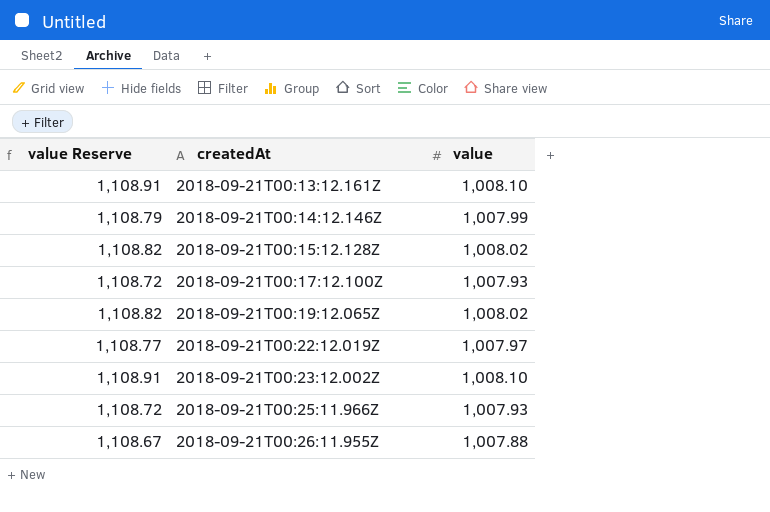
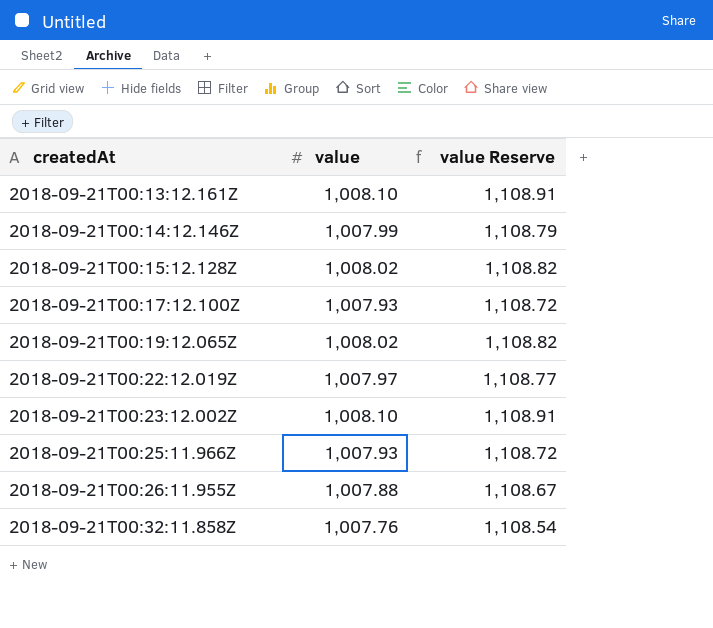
column value Reserve | position: 1 -> 3
row 2018-09-21T00:32:11.858Z: none -> 1,007.76 | 1,108.54

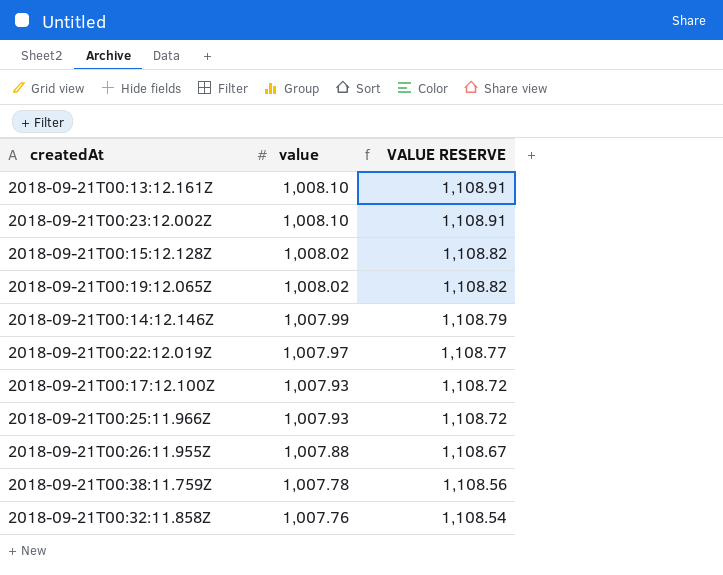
row order: createdAt ascending -> value descending
column name: value Reserve -> VALUE RESERVE
row 2018-09-21T00:38:11.759Z: none -> 1,007.78 | 1,108.56

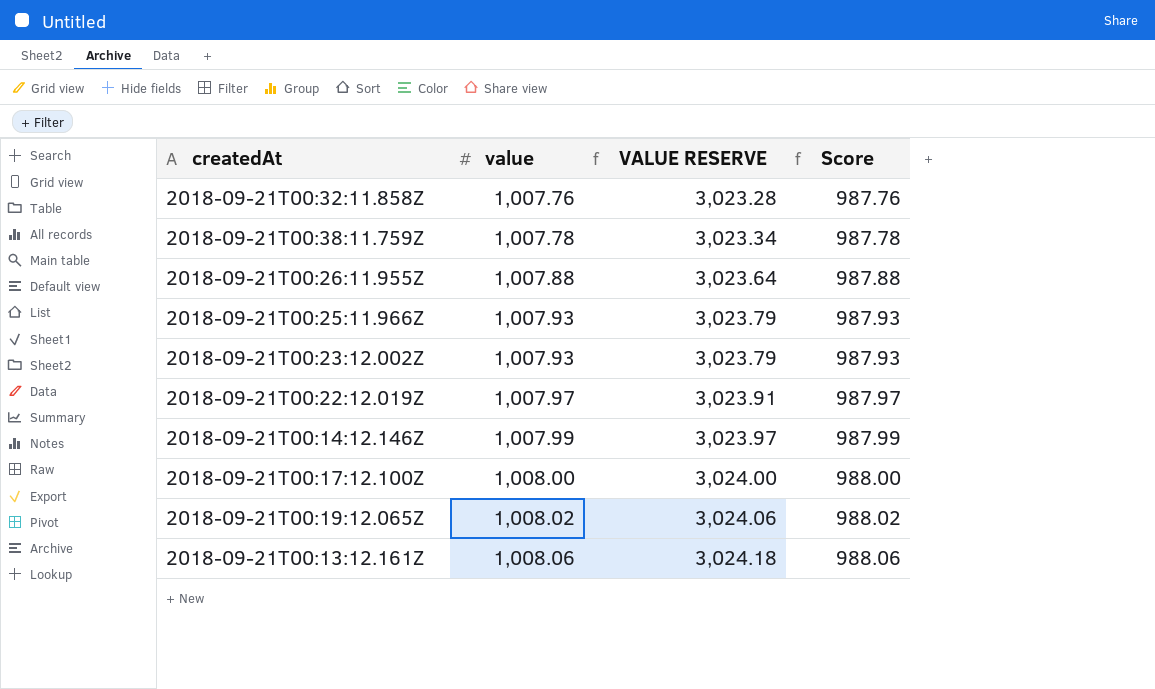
row order: value descending -> value ascending
column VALUE RESERVE | formula: [value] * 1.1 -> [value] * 3
column Score | formula: none -> [value] - 20
row 2018-09-21T00:15:12.128Z: 1,008.02 | 1,108.82 -> none
2018-09-21T00:23:12.002Z | value: 1,008.10 -> 1,007.93
2018-09-21T00:17:12.100Z | value: 1,007.93 -> 1,008.00
2018-09-21T00:13:12.161Z | value: 1,008.10 -> 1,008.06

